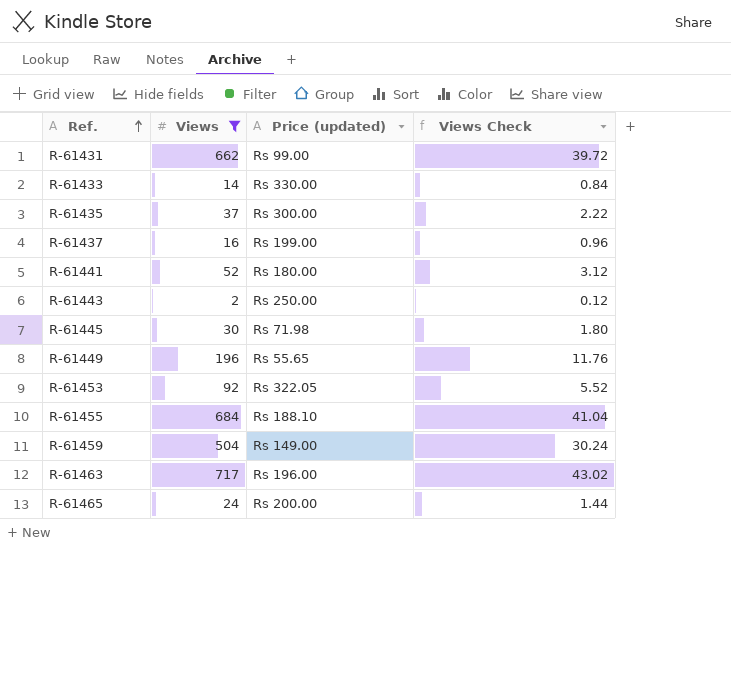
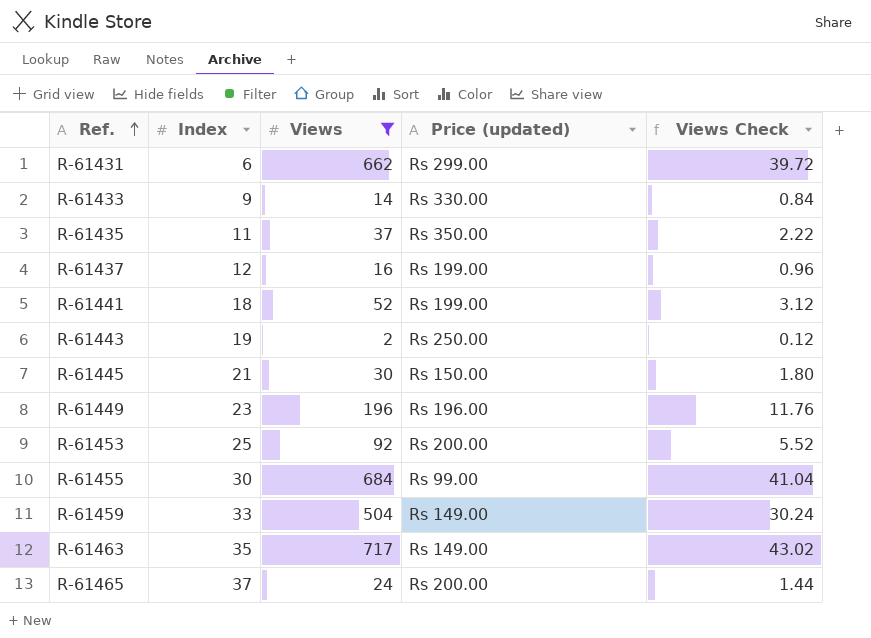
column Index | position: none -> 2
R-61431 | Price (updated): Rs 99.00 -> Rs 299.00
R-61435 | Price (updated): Rs 300.00 -> Rs 350.00
R-61441 | Price (updated): Rs 180.00 -> Rs 199.00
R-61445 | Price (updated): Rs 71.98 -> Rs 150.00
R-61449 | Price (updated): Rs 55.65 -> Rs 196.00
R-61453 | Price (updated): Rs 322.05 -> Rs 200.00
R-61455 | Price (updated): Rs 188.10 -> Rs 99.00
R-61463 | Price (updated): Rs 196.00 -> Rs 149.00

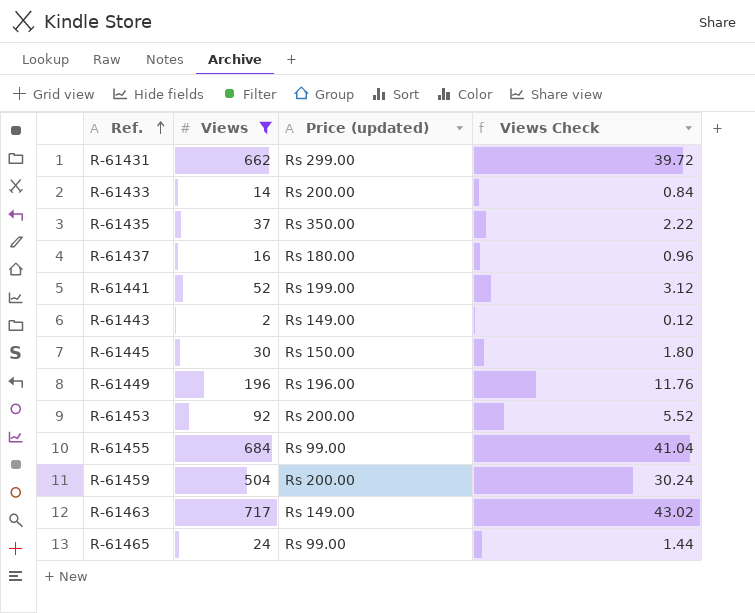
column Index | position: 2 -> none
R-61433 | Price (updated): Rs 330.00 -> Rs 200.00
R-61437 | Price (updated): Rs 199.00 -> Rs 180.00
R-61443 | Price (updated): Rs 250.00 -> Rs 149.00
R-61459 | Price (updated): Rs 149.00 -> Rs 200.00
R-61465 | Price (updated): Rs 200.00 -> Rs 99.00

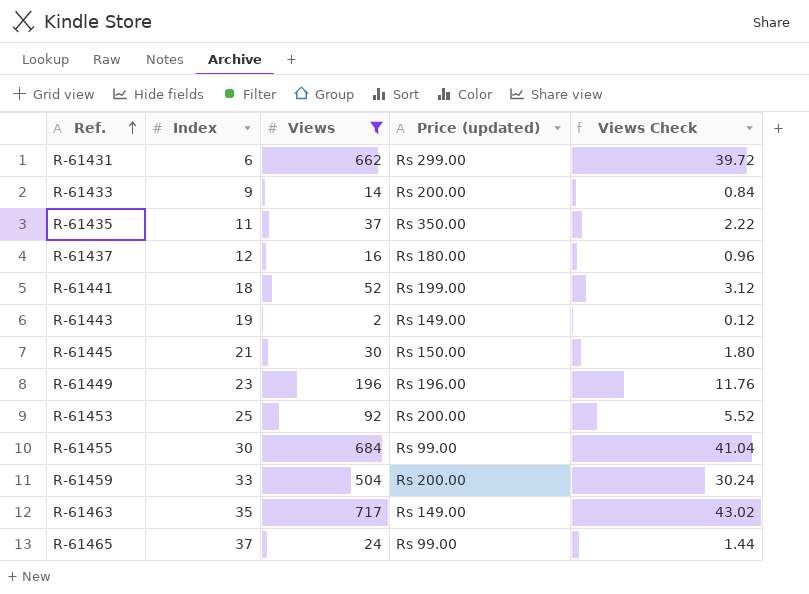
column Index | position: none -> 2

